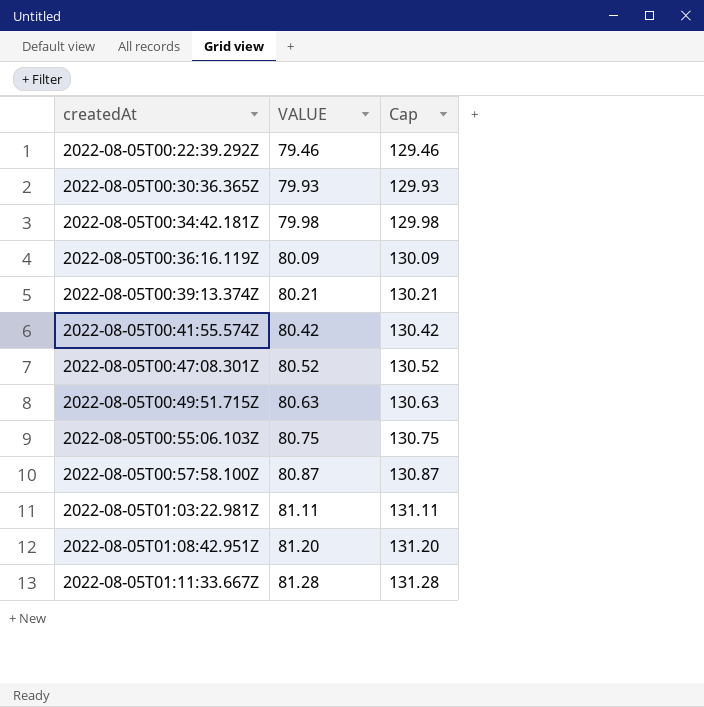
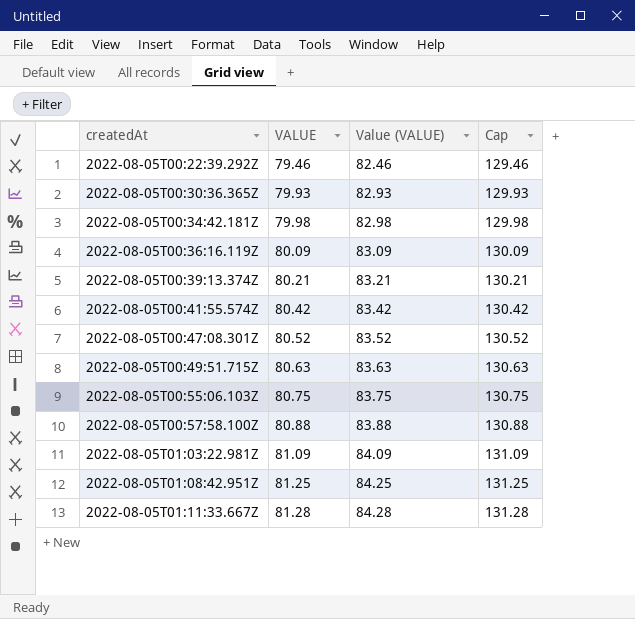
column Value (VALUE) | formula: none -> [VALUE] + 3
2022-08-05T00:57:58.100Z | VALUE: 80.87 -> 80.88
2022-08-05T00:57:58.100Z | Cap: 130.87 -> 130.88
2022-08-05T01:03:22.981Z | VALUE: 81.11 -> 81.09
2022-08-05T01:03:22.981Z | Cap: 131.11 -> 131.09
2022-08-05T01:08:42.951Z | VALUE: 81.20 -> 81.25
2022-08-05T01:08:42.951Z | Cap: 131.20 -> 131.25

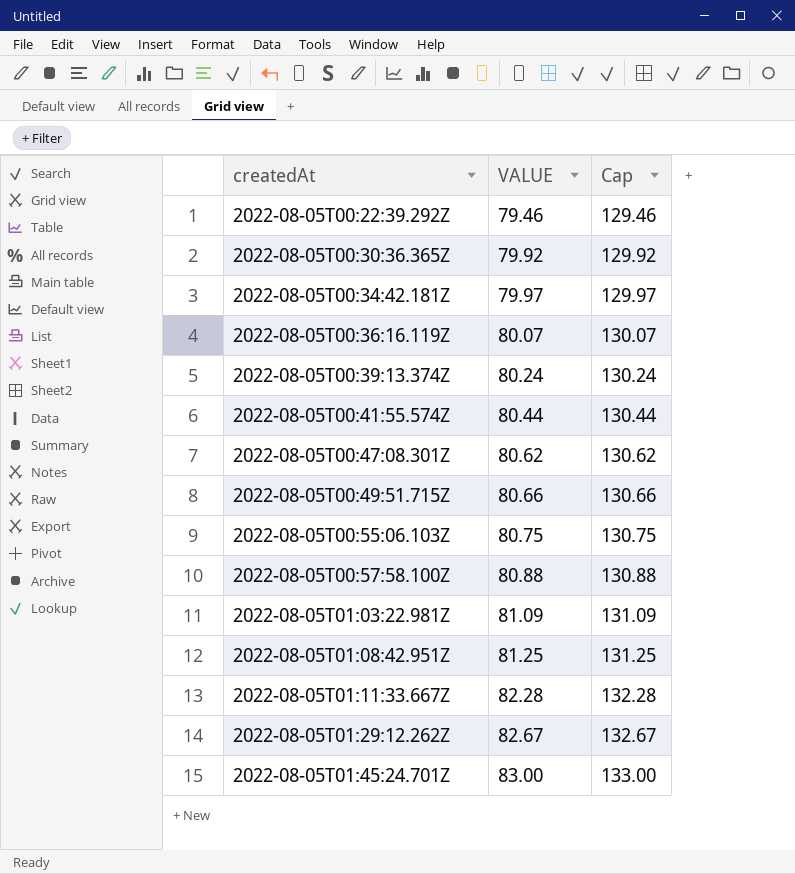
column Value (VALUE) | formula: [VALUE] + 3 -> none
2022-08-05T00:30:36.365Z | VALUE: 79.93 -> 79.92
2022-08-05T00:30:36.365Z | Cap: 129.93 -> 129.92
2022-08-05T00:34:42.181Z | VALUE: 79.98 -> 79.97
2022-08-05T00:34:42.181Z | Cap: 129.98 -> 129.97
2022-08-05T00:36:16.119Z | VALUE: 80.09 -> 80.07
2022-08-05T00:36:16.119Z | Cap: 130.09 -> 130.07
2022-08-05T00:39:13.374Z | VALUE: 80.21 -> 80.24
2022-08-05T00:39:13.374Z | Cap: 130.21 -> 130.24
2022-08-05T00:41:55.574Z | VALUE: 80.42 -> 80.44
2022-08-05T00:41:55.574Z | Cap: 130.42 -> 130.44
2022-08-05T00:47:08.301Z | VALUE: 80.52 -> 80.62
2022-08-05T00:47:08.301Z | Cap: 130.52 -> 130.62
2022-08-05T00:49:51.715Z | VALUE: 80.63 -> 80.66
2022-08-05T00:49:51.715Z | Cap: 130.63 -> 130.66
2022-08-05T01:11:33.667Z | VALUE: 81.28 -> 82.28
2022-08-05T01:11:33.667Z | Cap: 131.28 -> 132.28
row 2022-08-05T01:29:12.262Z: none -> 82.67 | 132.67
row 2022-08-05T01:45:24.701Z: none -> 83.00 | 133.00

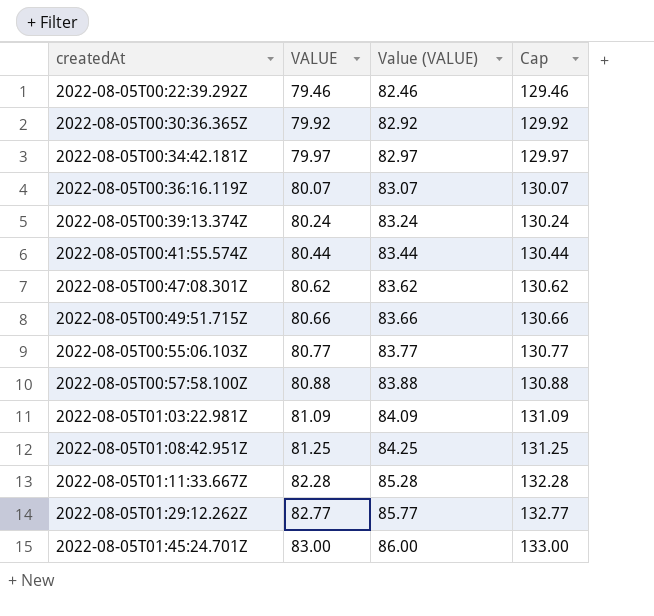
column Value (VALUE) | formula: none -> [VALUE] + 3
2022-08-05T00:55:06.103Z | VALUE: 80.75 -> 80.77
2022-08-05T00:55:06.103Z | Cap: 130.75 -> 130.77
2022-08-05T01:29:12.262Z | VALUE: 82.67 -> 82.77
2022-08-05T01:29:12.262Z | Cap: 132.67 -> 132.77

